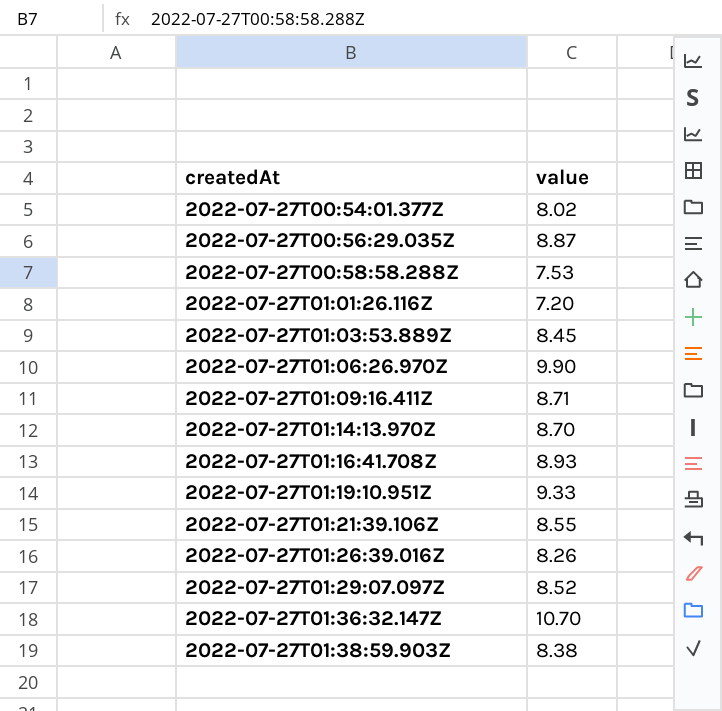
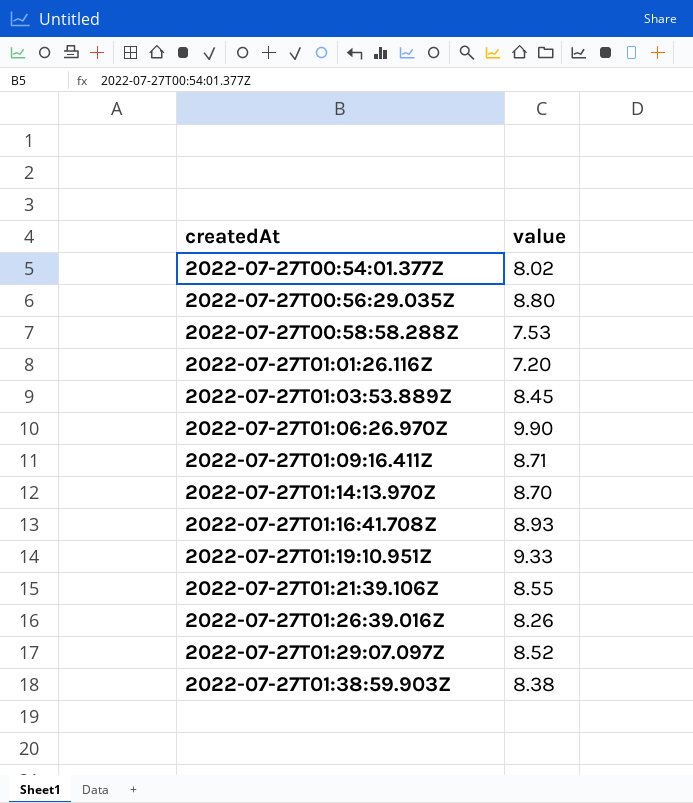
row 2022-07-27T01:36:32.147Z: 10.70 -> none
2022-07-27T00:56:29.035Z | value: 8.87 -> 8.80

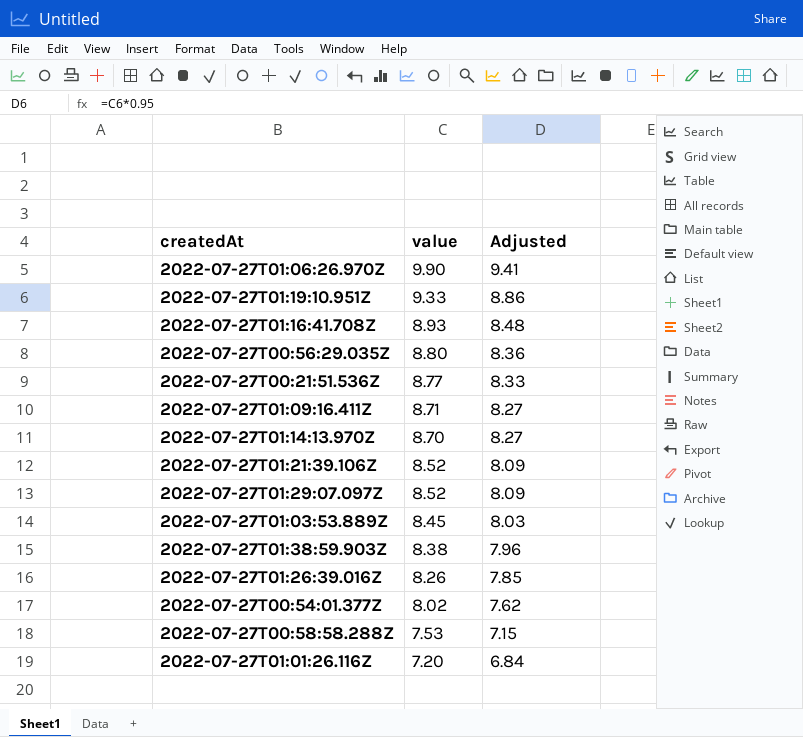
row order: createdAt ascending -> value descending
column Adjusted | formula: none -> [value] * 0.95
row 2022-07-27T00:21:51.536Z: none -> 8.77 | 8.33
2022-07-27T01:21:39.106Z | value: 8.55 -> 8.52

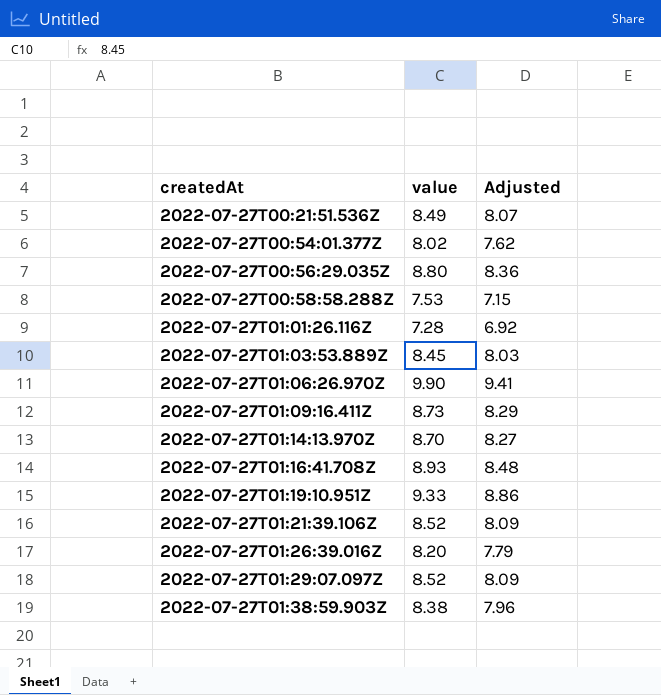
row order: value descending -> createdAt ascending
2022-07-27T00:21:51.536Z | value: 8.77 -> 8.49
2022-07-27T00:21:51.536Z | Adjusted: 8.33 -> 8.07
2022-07-27T01:01:26.116Z | value: 7.20 -> 7.28
2022-07-27T01:01:26.116Z | Adjusted: 6.84 -> 6.92
2022-07-27T01:09:16.411Z | value: 8.71 -> 8.73
2022-07-27T01:09:16.411Z | Adjusted: 8.27 -> 8.29
2022-07-27T01:26:39.016Z | value: 8.26 -> 8.20
2022-07-27T01:26:39.016Z | Adjusted: 7.85 -> 7.79

